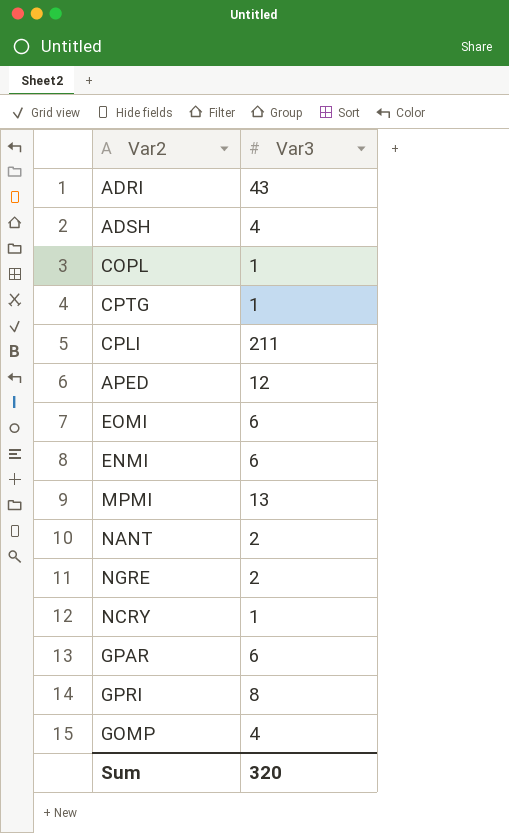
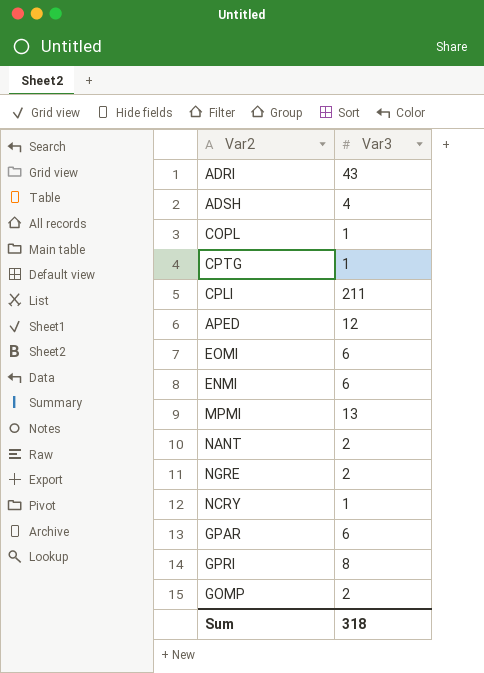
GOMP | Var3: 4 -> 2
Sum | Var3: 320 -> 318

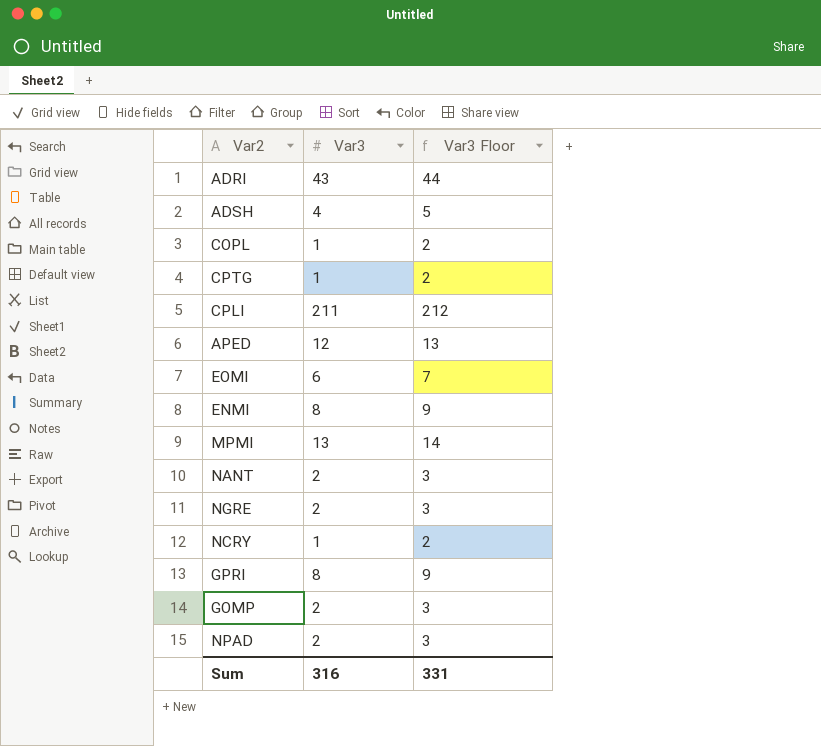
column Var3 Floor | formula: none -> [Var3] + 1
row GPAR: 6 -> none
ENMI | Var3: 6 -> 8
row NPAD: none -> 2 | 3
Sum | Var3: 318 -> 316

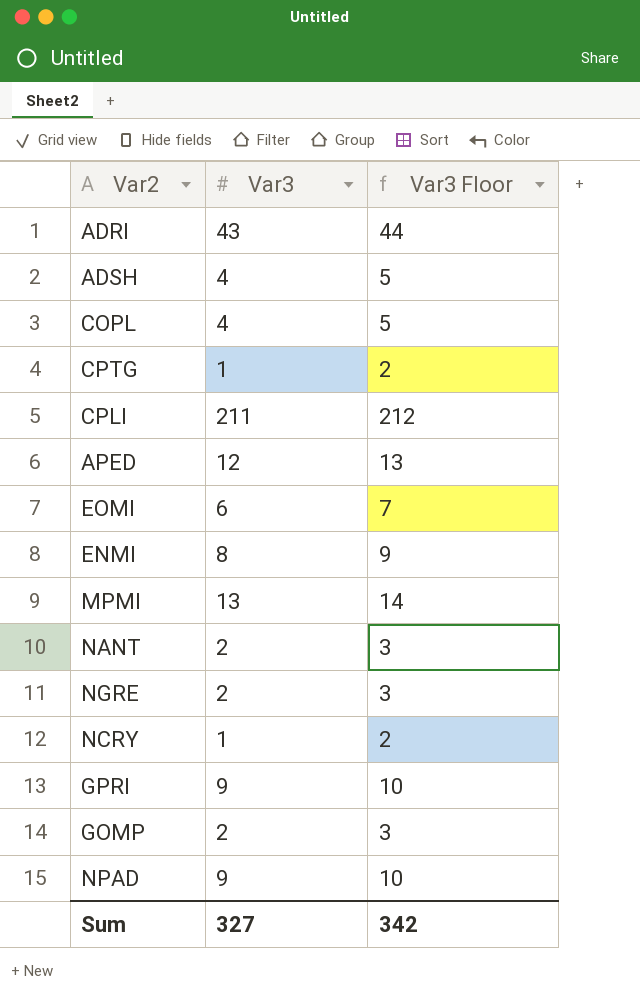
COPL | Var3: 1 -> 4
COPL | Var3 Floor: 2 -> 5
GPRI | Var3: 8 -> 9
GPRI | Var3 Floor: 9 -> 10
NPAD | Var3: 2 -> 9
NPAD | Var3 Floor: 3 -> 10
Sum | Var3: 316 -> 327
Sum | Var3 Floor: 331 -> 342

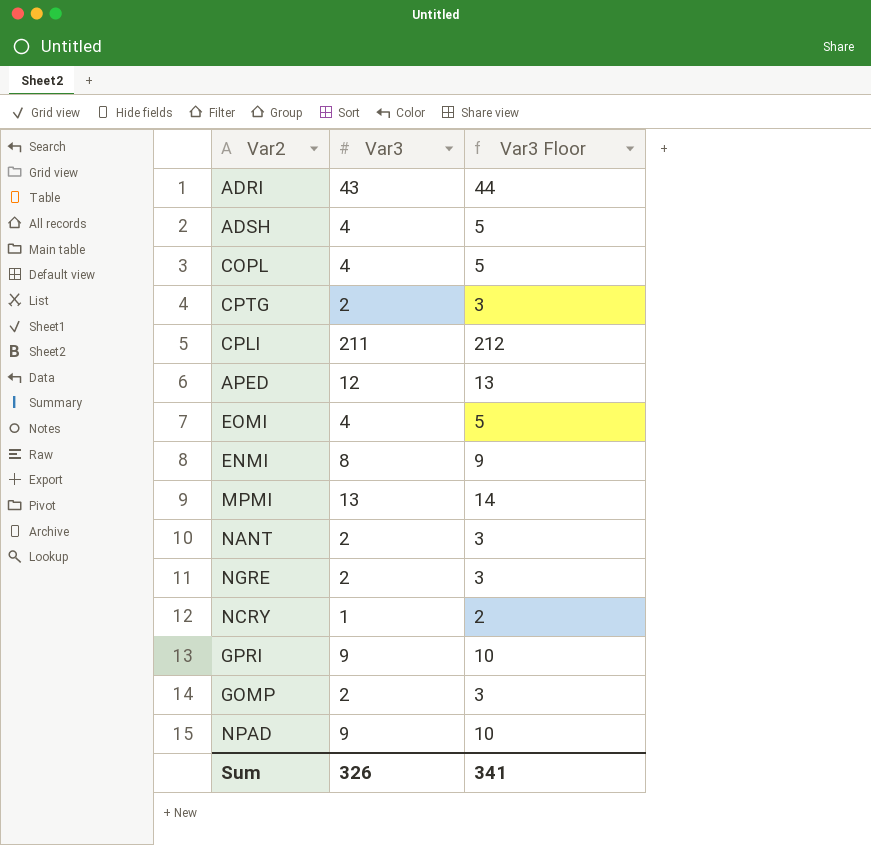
CPTG | Var3: 1 -> 2
CPTG | Var3 Floor: 2 -> 3
EOMI | Var3: 6 -> 4
EOMI | Var3 Floor: 7 -> 5
Sum | Var3: 327 -> 326
Sum | Var3 Floor: 342 -> 341

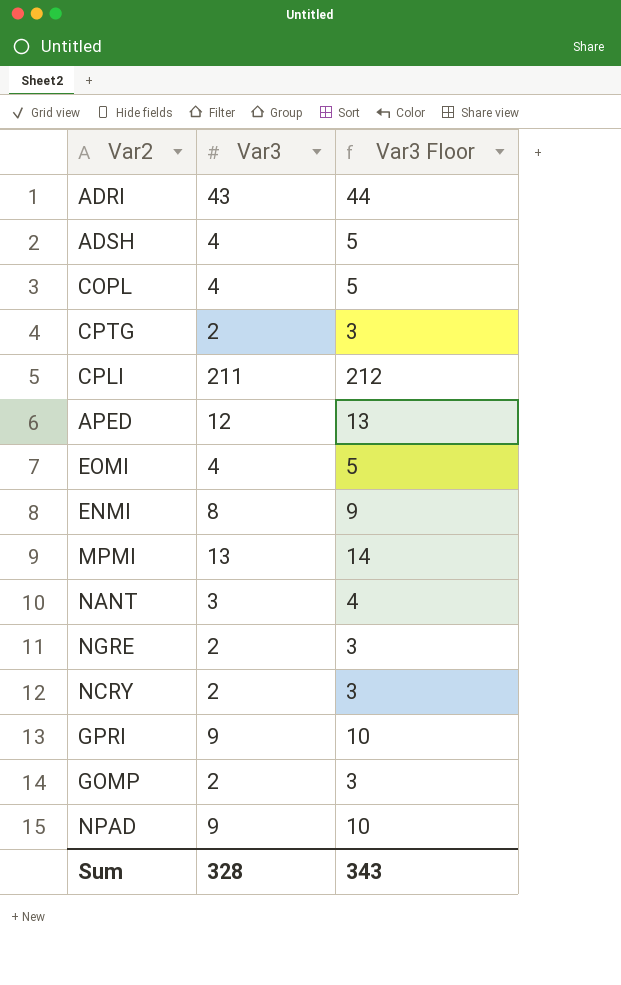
NANT | Var3: 2 -> 3
NANT | Var3 Floor: 3 -> 4
NCRY | Var3: 1 -> 2
NCRY | Var3 Floor: 2 -> 3
Sum | Var3: 326 -> 328
Sum | Var3 Floor: 341 -> 343

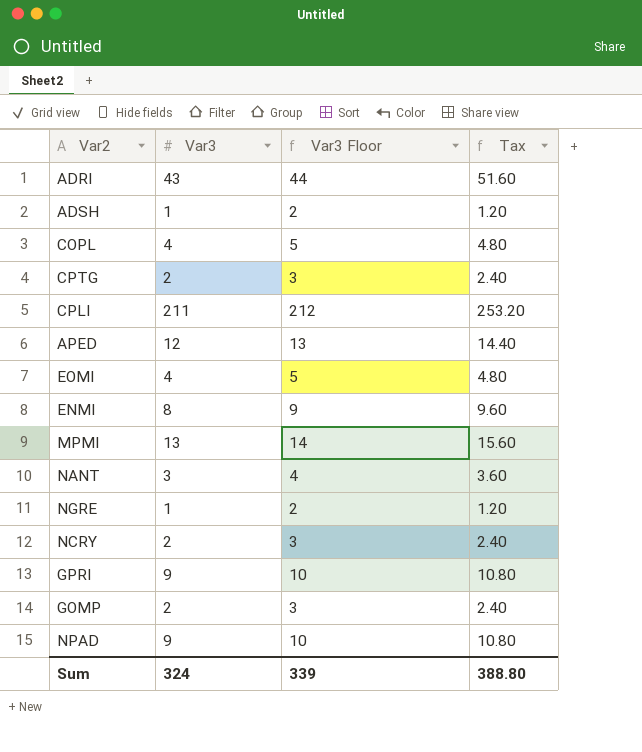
column Tax | formula: none -> [Var3] * 1.2
ADSH | Var3: 4 -> 1
ADSH | Var3 Floor: 5 -> 2
NGRE | Var3: 2 -> 1
NGRE | Var3 Floor: 3 -> 2
Sum | Var3: 328 -> 324
Sum | Var3 Floor: 343 -> 339

